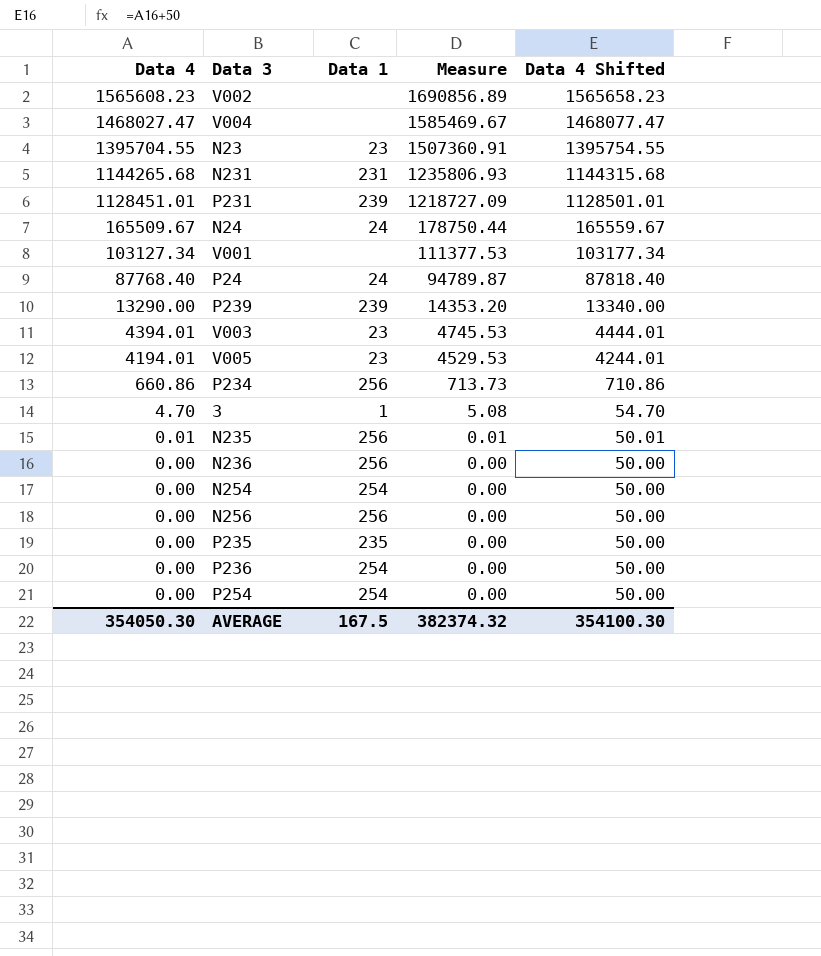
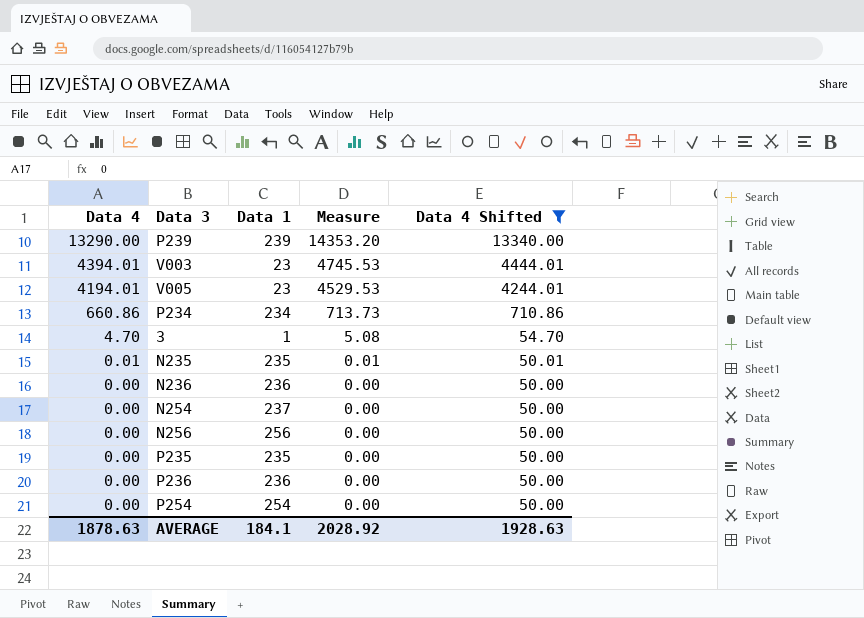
filter: none -> Data 4 Shifted <= 13340.00
P234 | Data 1: 256 -> 234
N235 | Data 1: 256 -> 235
N236 | Data 1: 256 -> 236
N254 | Data 1: 254 -> 237
P236 | Data 1: 254 -> 236
AVERAGE | Data 4: 354050.30 -> 1878.63
AVERAGE | Data 1: 167.5 -> 184.1
AVERAGE | Measure: 382374.32 -> 2028.92
AVERAGE | Data 4 Shifted: 354100.30 -> 1928.63

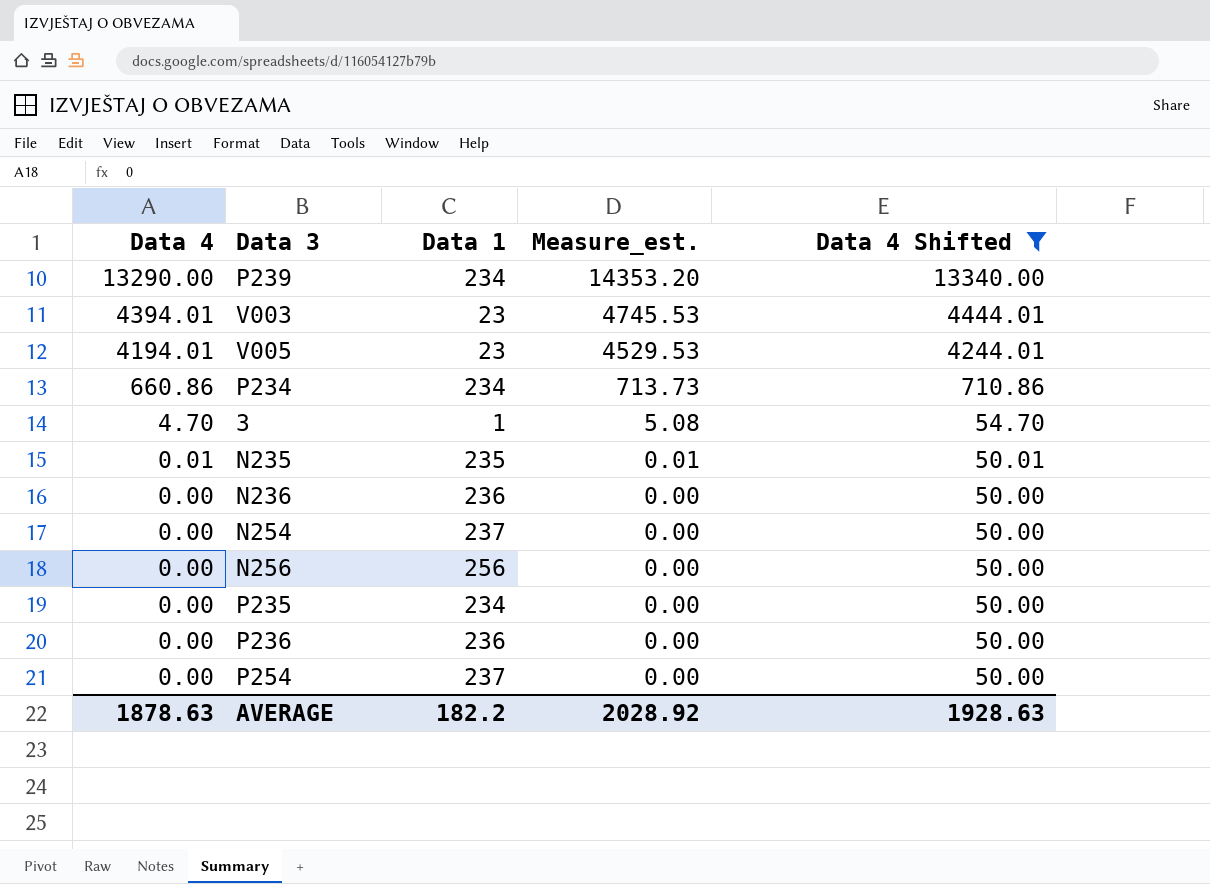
column name: Measure -> Measure_est.
P239 | Data 1: 239 -> 234
P235 | Data 1: 235 -> 234
P254 | Data 1: 254 -> 237
AVERAGE | Data 1: 184.1 -> 182.2

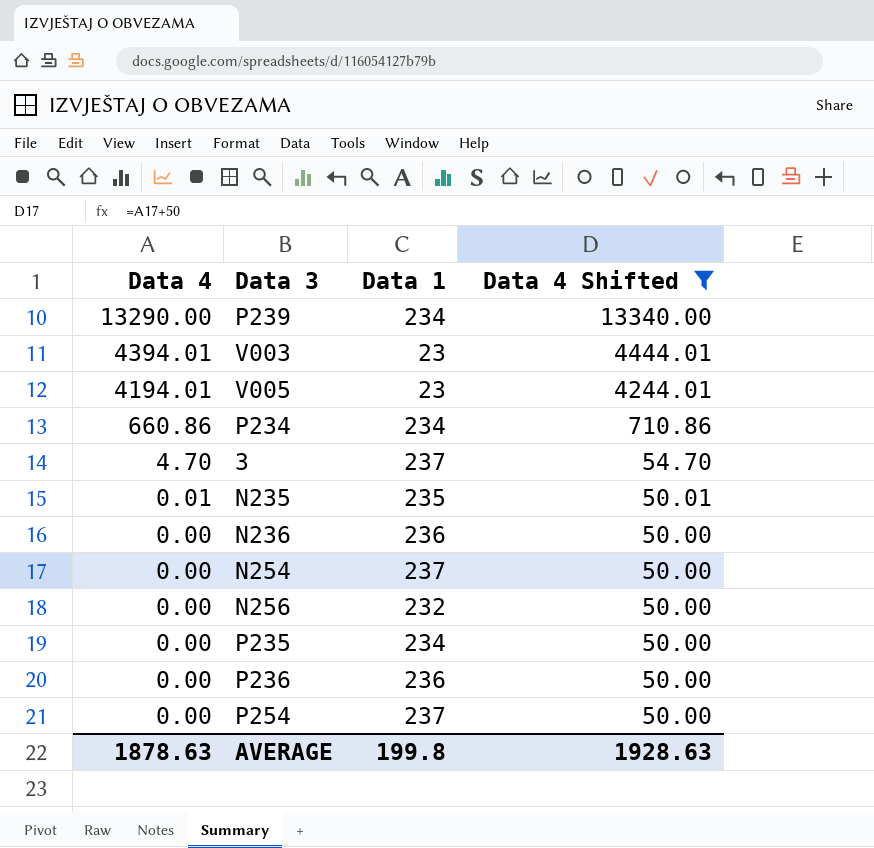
column Measure_est. | formula: [Data 4] * 1.08 -> none
3 | Data 1: 1 -> 237
N256 | Data 1: 256 -> 232
AVERAGE | Data 1: 182.2 -> 199.8

